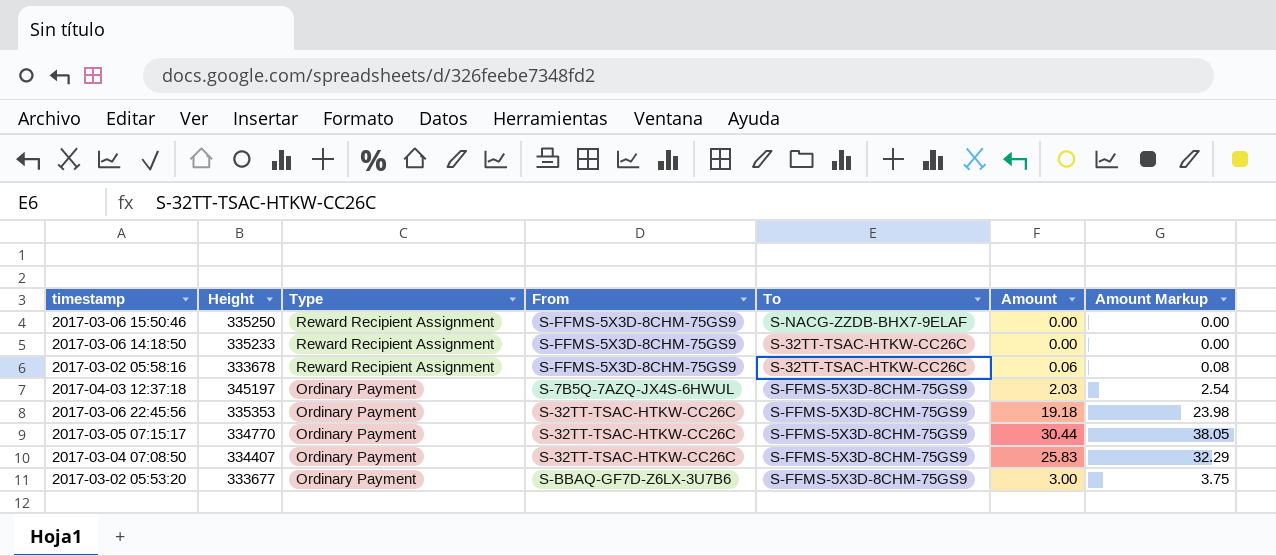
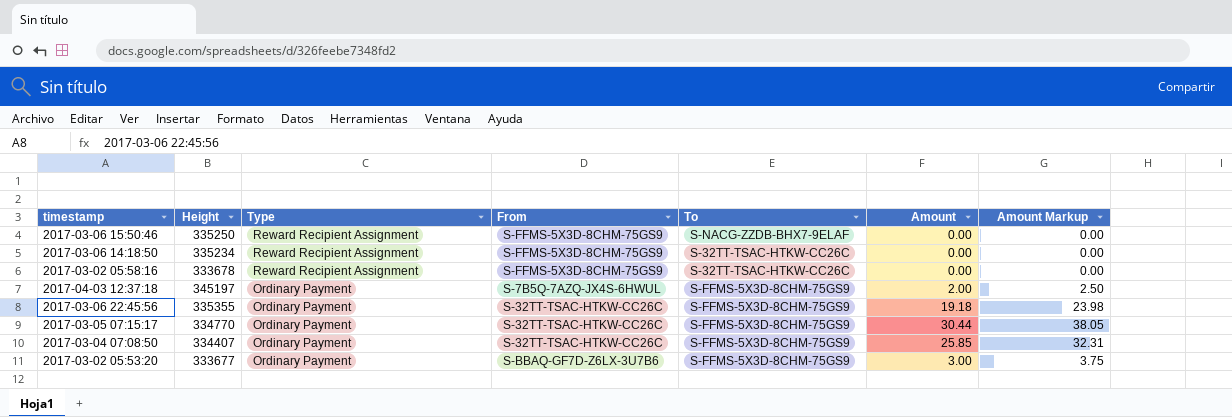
2017-03-06 14:18:50 | Height: 335233 -> 335234
2017-03-02 05:58:16 | Amount: 0.06 -> 0.00
2017-03-02 05:58:16 | Amount Markup: 0.08 -> 0.00
2017-04-03 12:37:18 | Amount: 2.03 -> 2.00
2017-04-03 12:37:18 | Amount Markup: 2.54 -> 2.50
2017-03-06 22:45:56 | Height: 335353 -> 335355
2017-03-04 07:08:50 | Amount: 25.83 -> 25.85
2017-03-04 07:08:50 | Amount Markup: 32.29 -> 32.31

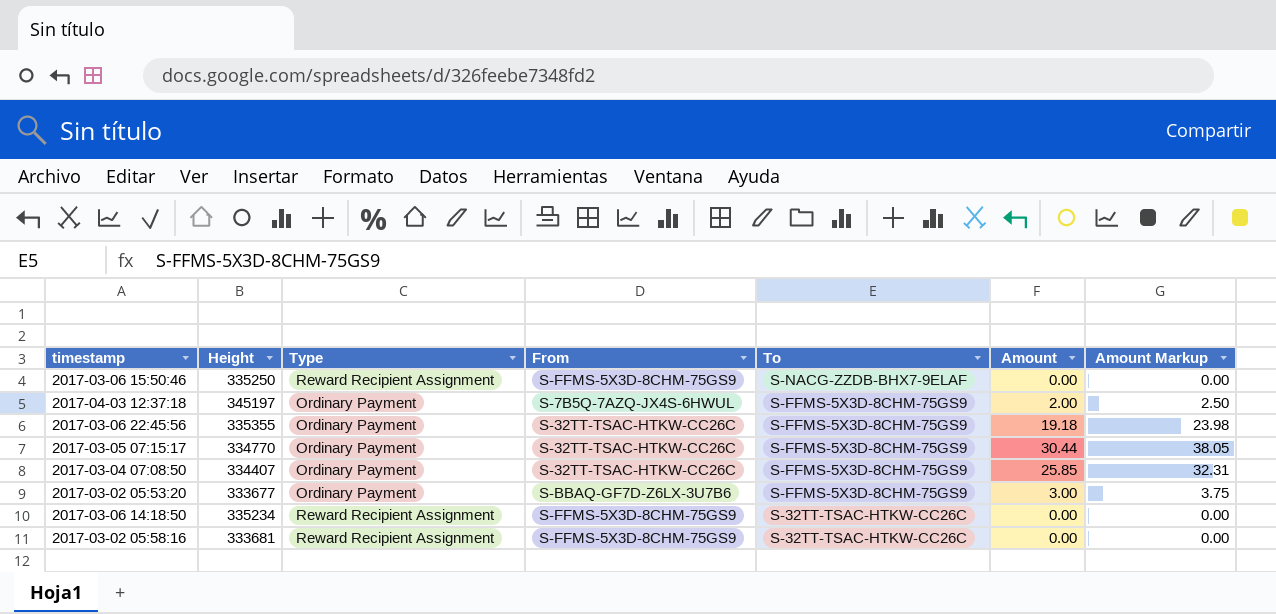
row order: Type descending -> To descending
2017-03-02 05:58:16 | Height: 333678 -> 333681

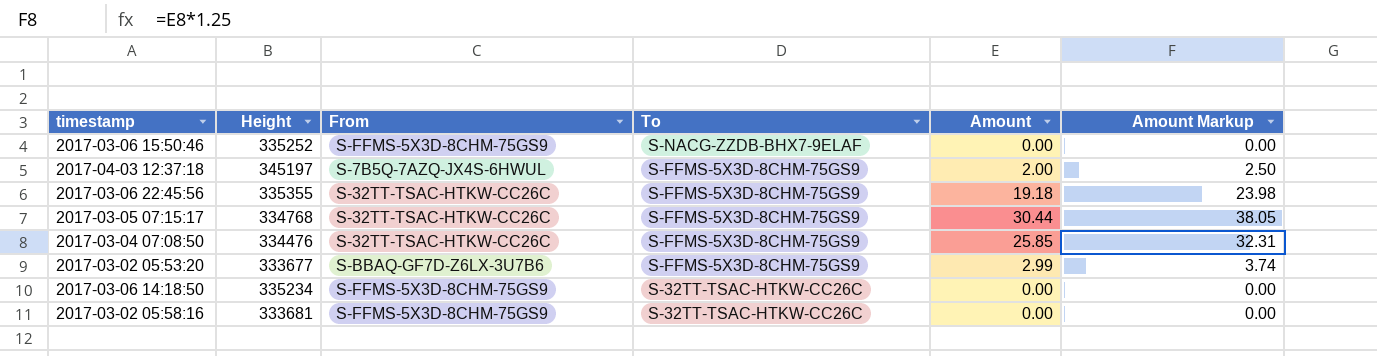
column Type | position: 3 -> none
2017-03-06 15:50:46 | Height: 335250 -> 335252
2017-03-05 07:15:17 | Height: 334770 -> 334768
2017-03-04 07:08:50 | Height: 334407 -> 334476
2017-03-02 05:53:20 | Amount: 3.00 -> 2.99
2017-03-02 05:53:20 | Amount Markup: 3.75 -> 3.74

